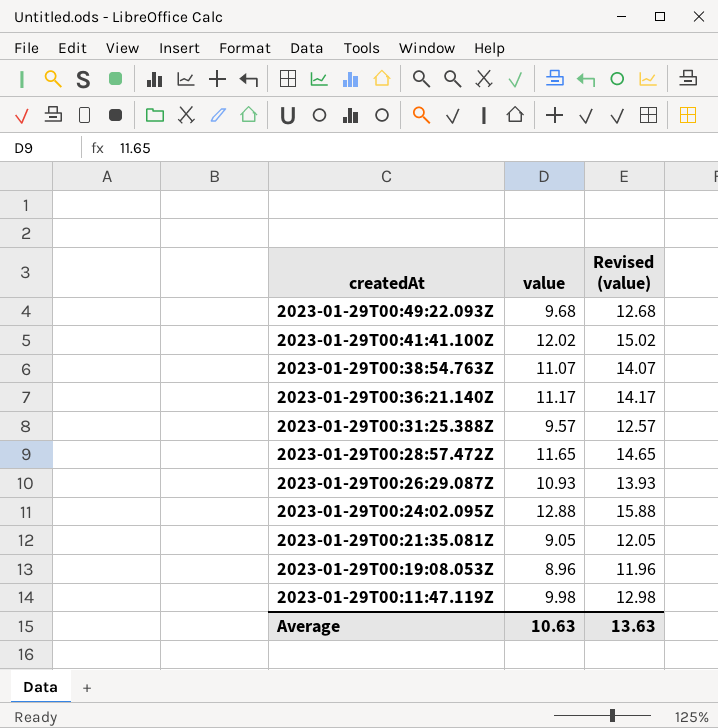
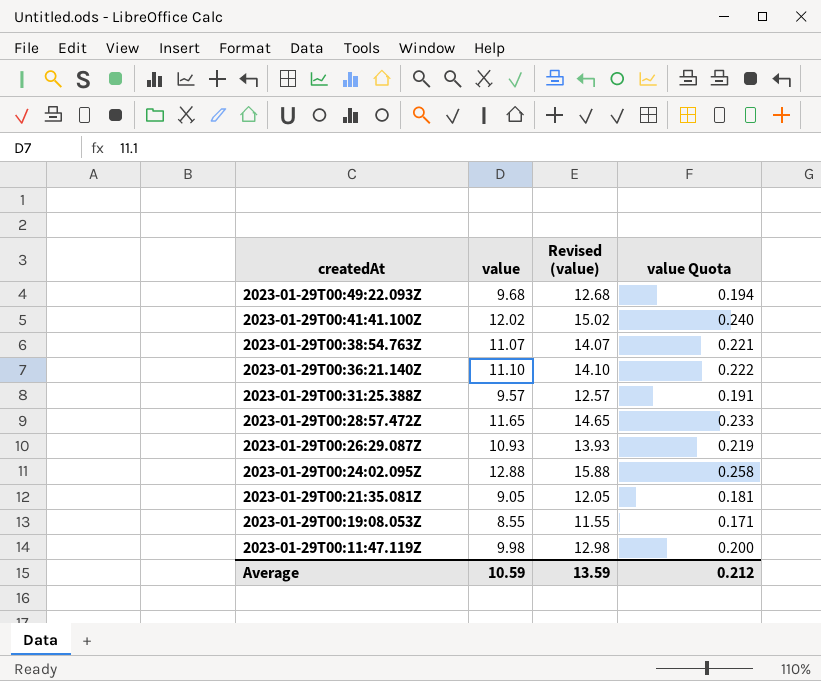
column value Quota | formula: none -> [value] * 0.02
2023-01-29T00:36:21.140Z | value: 11.17 -> 11.10
2023-01-29T00:36:21.140Z | Revised (value): 14.17 -> 14.10
2023-01-29T00:19:08.053Z | value: 8.96 -> 8.55
2023-01-29T00:19:08.053Z | Revised (value): 11.96 -> 11.55
Average | value: 10.63 -> 10.59
Average | Revised (value): 13.63 -> 13.59

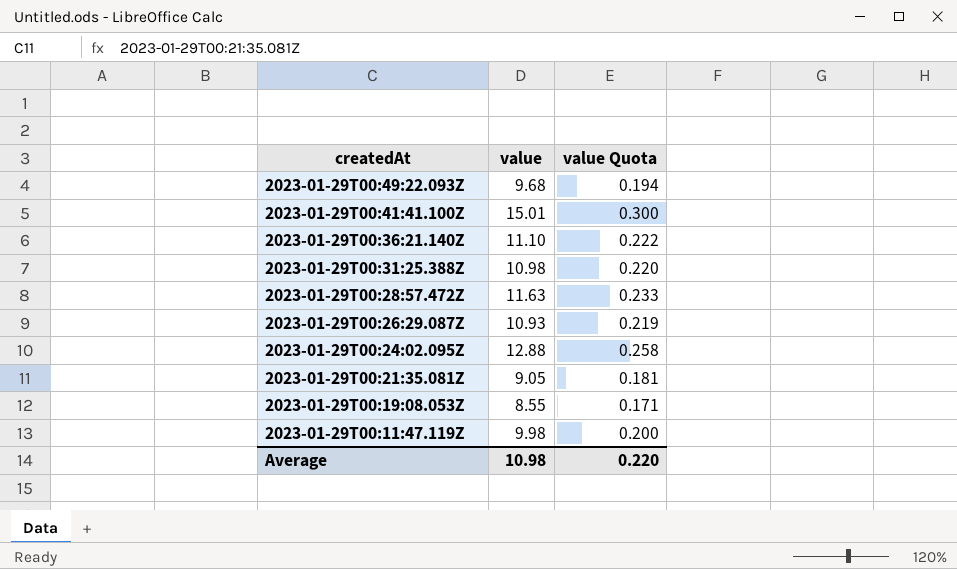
column Revised (value) | formula: [value] + 3 -> none
row 2023-01-29T00:38:54.763Z: 11.07 | 14.07 | 0.221 -> none
2023-01-29T00:41:41.100Z | value: 12.02 -> 15.01
2023-01-29T00:41:41.100Z | value Quota: 0.240 -> 0.300
2023-01-29T00:31:25.388Z | value: 9.57 -> 10.98
2023-01-29T00:31:25.388Z | value Quota: 0.191 -> 0.220
2023-01-29T00:28:57.472Z | value: 11.65 -> 11.63
Average | value: 10.59 -> 10.98
Average | value Quota: 0.212 -> 0.220

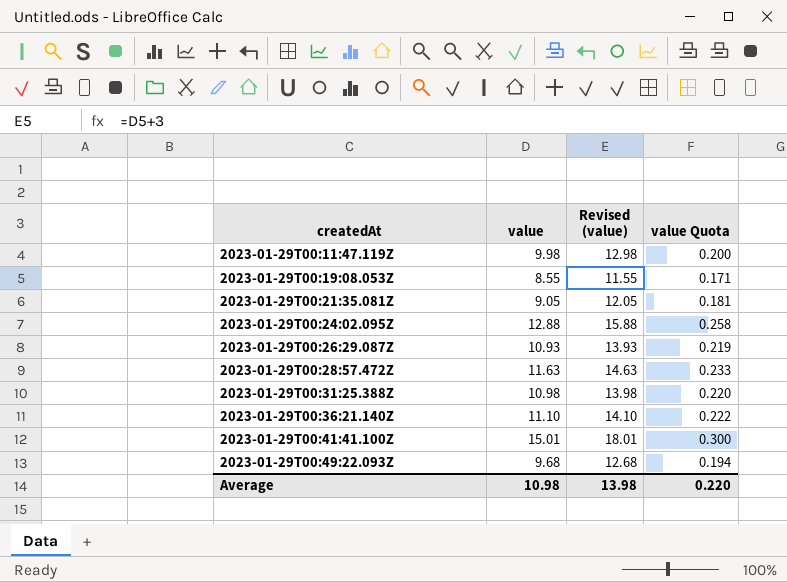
row order: createdAt descending -> createdAt ascending
column Revised (value) | formula: none -> [value] + 3

